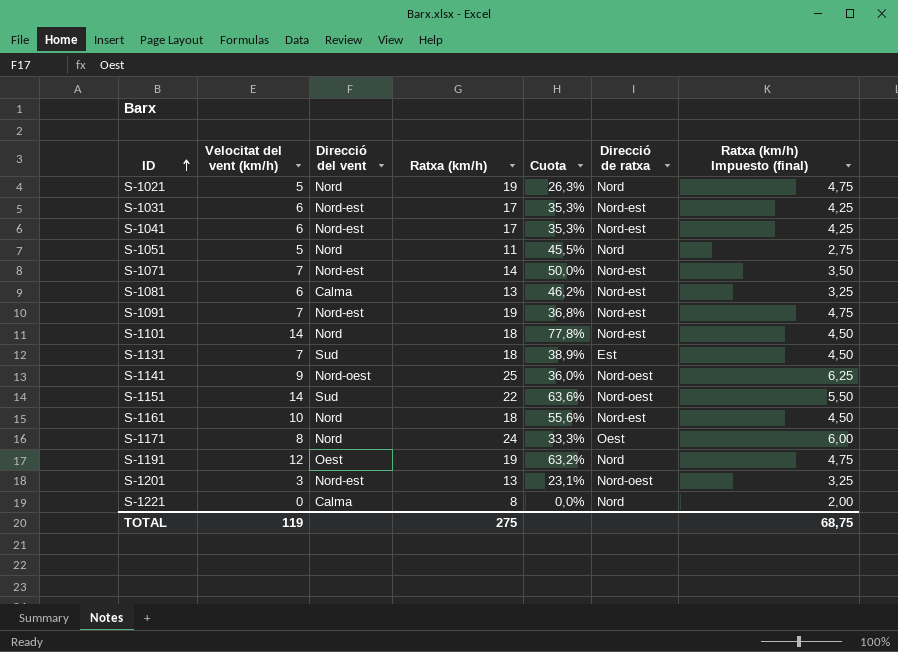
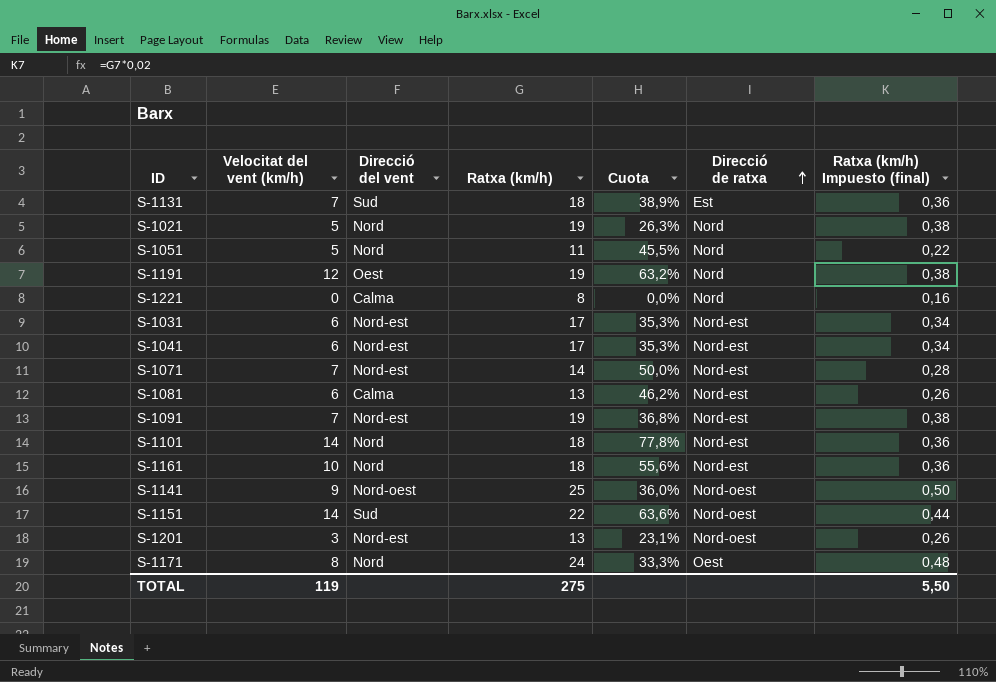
row order: ID ascending -> Direcció de ratxa ascending
column Ratxa (km/h) Impuesto (final) | formula: [Ratxa (km/h)] * 0,25 -> [Ratxa (km/h)] * 0,02
TOTAL | Ratxa (km/h) Impuesto (final): 68,75 -> 5,50

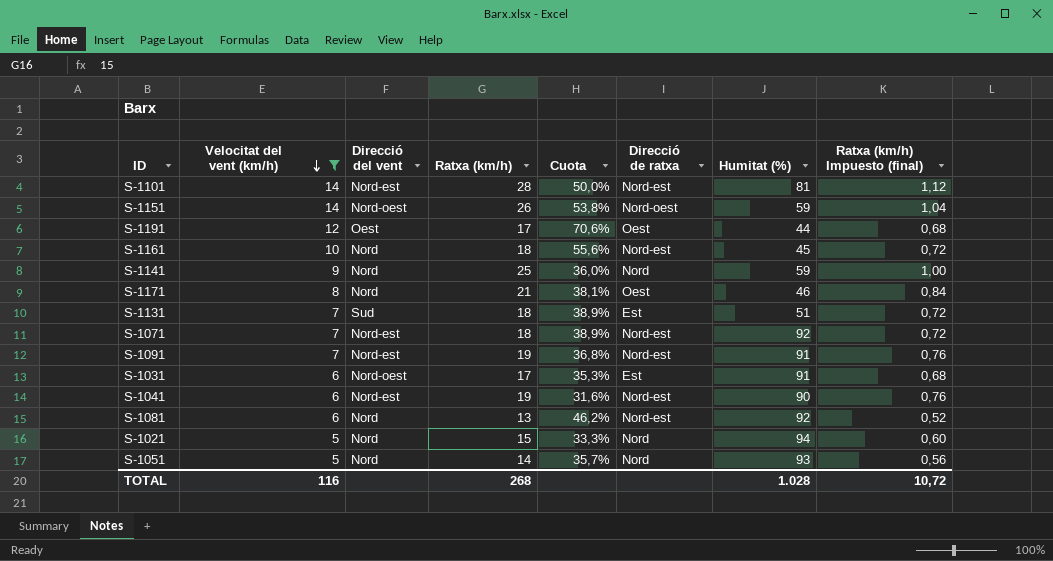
filter: none -> Velocitat del vent (km/h) >= 5
row order: Direcció de ratxa ascending -> Velocitat del vent (km/h) descending
column Humitat (%) | position: none -> 7
column Ratxa (km/h) Impuesto (final) | formula: [Ratxa (km/h)] * 0,02 -> [Ratxa (km/h)] * 0,04
S-1101 | Direcció del vent: Nord -> Nord-est
S-1101 | Ratxa (km/h): 18 -> 28
S-1101 | Cuota: 77,8% -> 50,0%
S-1151 | Direcció del vent: Sud -> Nord-oest
S-1151 | Ratxa (km/h): 22 -> 26
S-1151 | Cuota: 63,6% -> 53,8%
S-1191 | Ratxa (km/h): 19 -> 17
S-1191 | Cuota: 63,2% -> 70,6%
S-1191 | Direcció de ratxa: Nord -> Oest
S-1141 | Direcció del vent: Nord-oest -> Nord
S-1141 | Direcció de ratxa: Nord-oest -> Nord
S-1171 | Ratxa (km/h): 24 -> 21
S-1171 | Cuota: 33,3% -> 38,1%
S-1071 | Ratxa (km/h): 14 -> 18
S-1071 | Cuota: 50,0% -> 38,9%
S-1031 | Direcció del vent: Nord-est -> Nord-oest
S-1031 | Direcció de ratxa: Nord-est -> Est
S-1041 | Ratxa (km/h): 17 -> 19
S-1041 | Cuota: 35,3% -> 31,6%
S-1081 | Direcció del vent: Calma -> Nord
S-1021 | Ratxa (km/h): 19 -> 15
S-1021 | Cuota: 26,3% -> 33,3%
S-1051 | Ratxa (km/h): 11 -> 14
S-1051 | Cuota: 45,5% -> 35,7%
TOTAL | Velocitat del vent (km/h): 119 -> 116
TOTAL | Ratxa (km/h): 275 -> 268
TOTAL | Ratxa (km/h) Impuesto (final): 5,50 -> 10,72

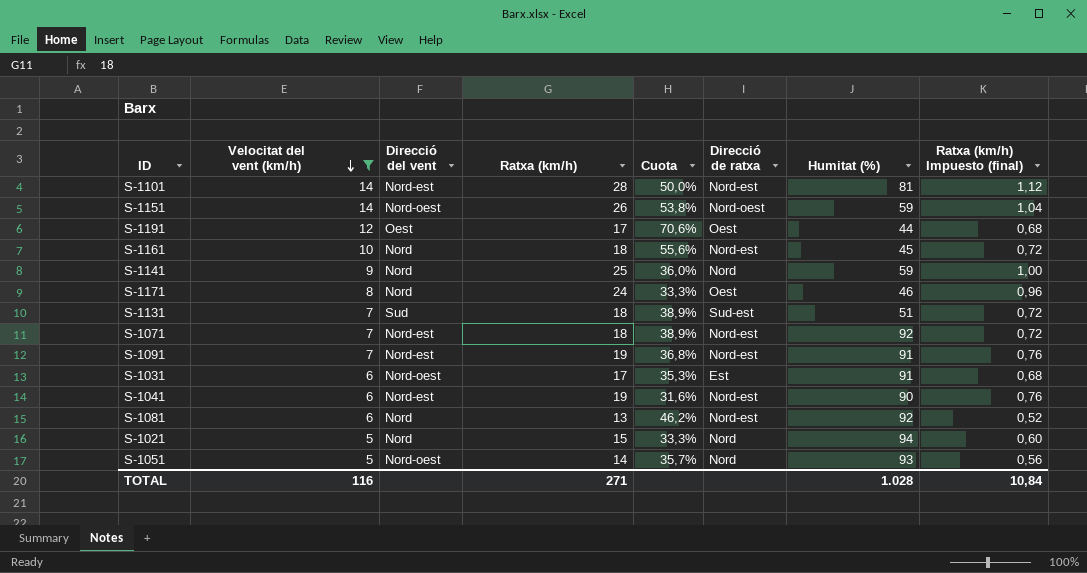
S-1171 | Ratxa (km/h): 21 -> 24
S-1171 | Cuota: 38,1% -> 33,3%
S-1171 | Ratxa (km/h) Impuesto (final): 0,84 -> 0,96
S-1131 | Direcció de ratxa: Est -> Sud-est
S-1051 | Direcció del vent: Nord -> Nord-oest
TOTAL | Ratxa (km/h): 268 -> 271
TOTAL | Ratxa (km/h) Impuesto (final): 10,72 -> 10,84

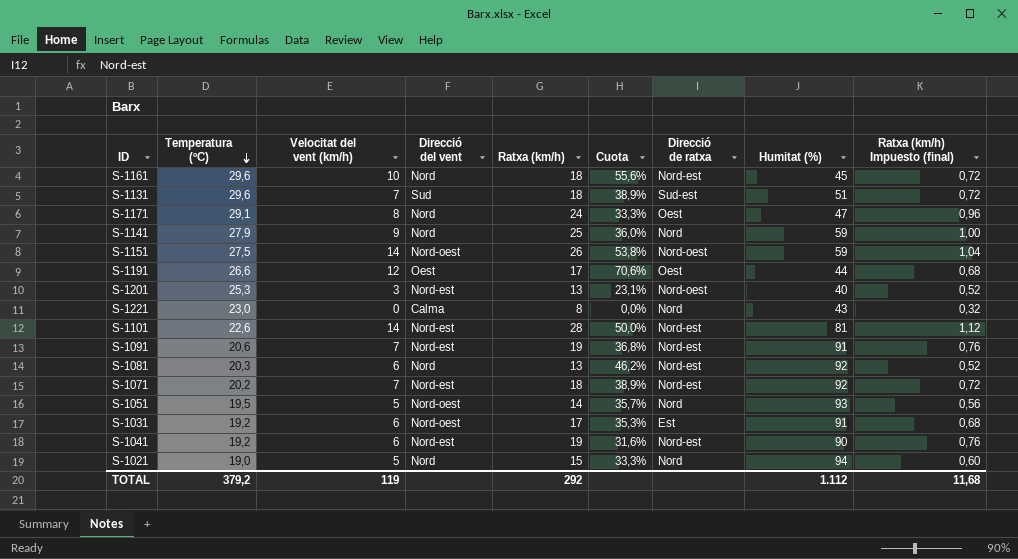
filter: Velocitat del vent (km/h) >= 5 -> none
row order: Velocitat del vent (km/h) descending -> Temperatura (ºC) descending
column Temperatura (ºC) | position: none -> 2
S-1171 | Humitat (%): 46 -> 47
TOTAL | Velocitat del vent (km/h): 116 -> 119
TOTAL | Ratxa (km/h): 271 -> 292
TOTAL | Humitat (%): 1.028 -> 1.112
TOTAL | Ratxa (km/h) Impuesto (final): 10,84 -> 11,68

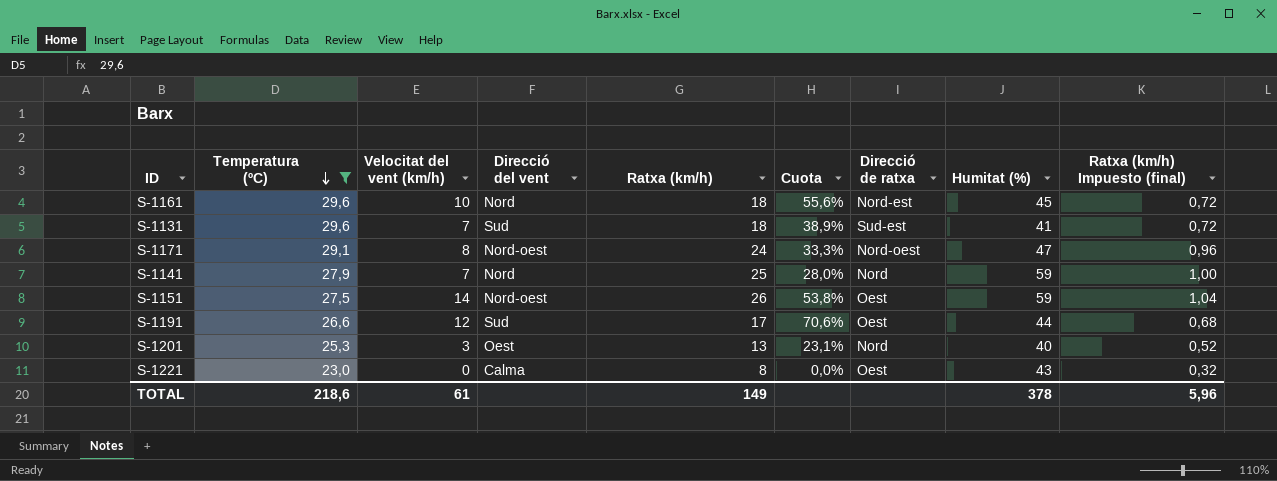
filter: none -> Temperatura (ºC) >= 23,0
S-1131 | Humitat (%): 51 -> 41
S-1171 | Direcció del vent: Nord -> Nord-oest
S-1171 | Direcció de ratxa: Oest -> Nord-oest
S-1141 | Velocitat del vent (km/h): 9 -> 7
S-1141 | Cuota: 36,0% -> 28,0%
S-1151 | Direcció de ratxa: Nord-oest -> Oest
S-1191 | Direcció del vent: Oest -> Sud
S-1201 | Direcció del vent: Nord-est -> Oest
S-1201 | Direcció de ratxa: Nord-oest -> Nord
S-1221 | Direcció de ratxa: Nord -> Oest
TOTAL | Temperatura (ºC): 379,2 -> 218,6
TOTAL | Velocitat del vent (km/h): 119 -> 61
TOTAL | Ratxa (km/h): 292 -> 149
TOTAL | Humitat (%): 1.112 -> 378
TOTAL | Ratxa (km/h) Impuesto (final): 11,68 -> 5,96

